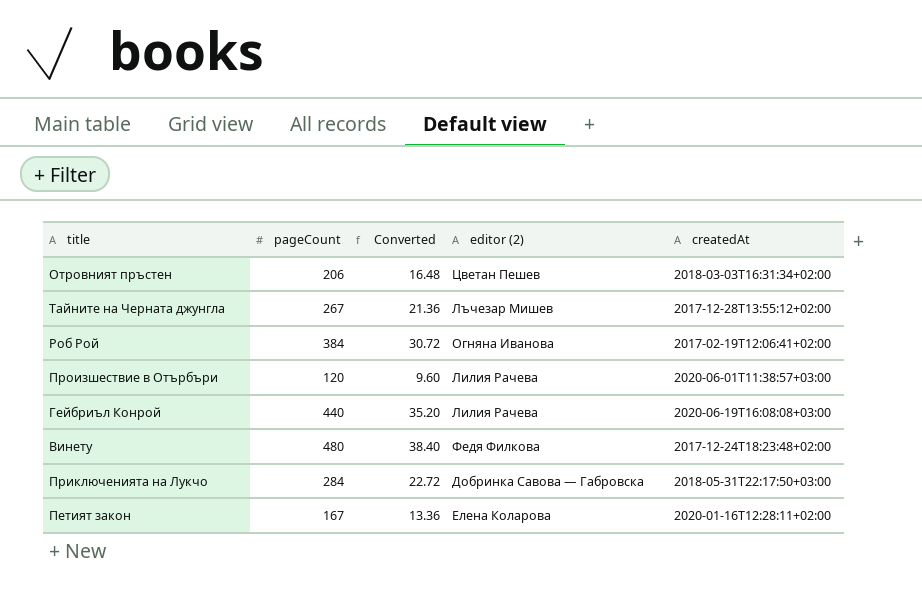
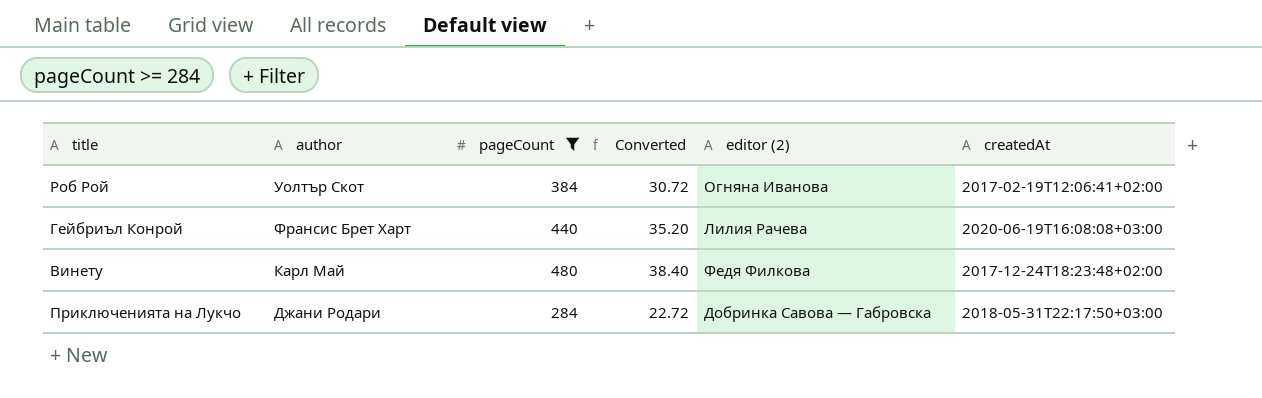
filter: none -> pageCount >= 284
column author | position: none -> 2

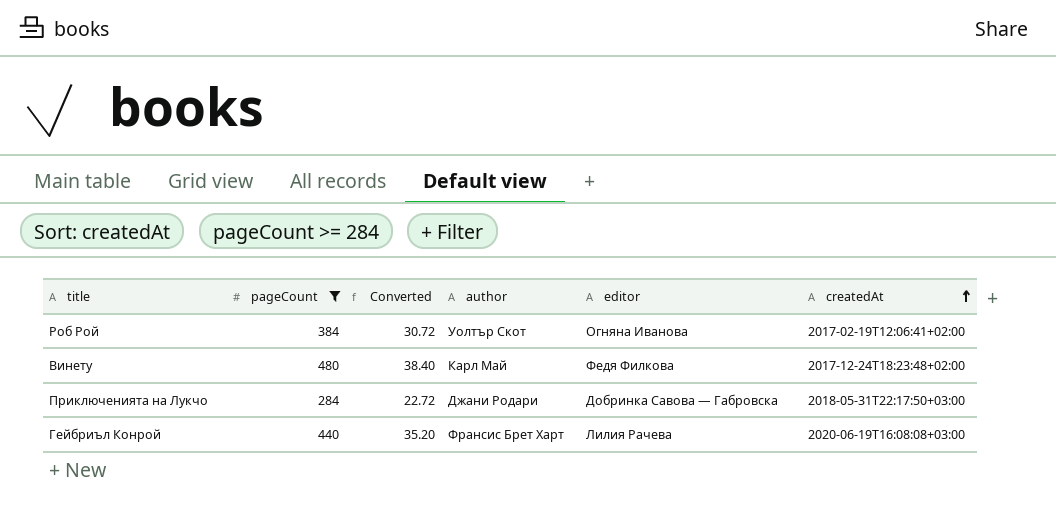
row order: none -> createdAt ascending
column author | position: 2 -> 4
column name: editor (2) -> editor

